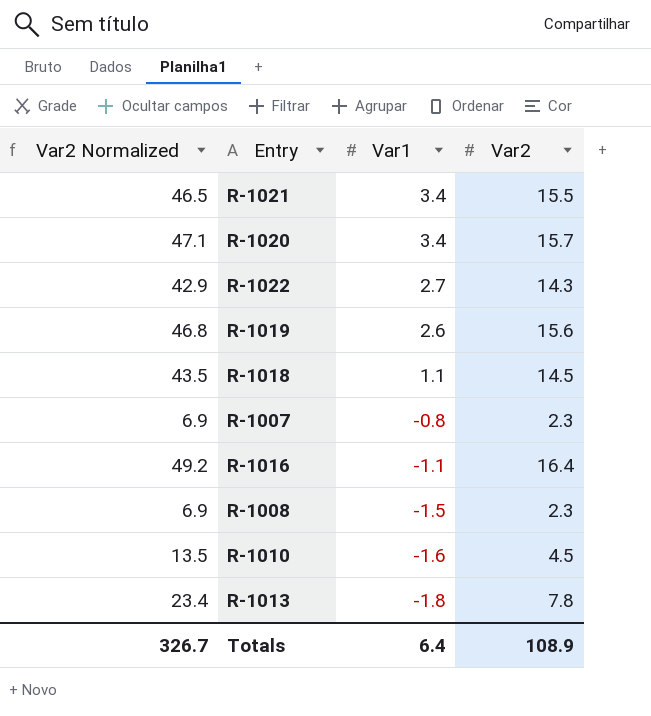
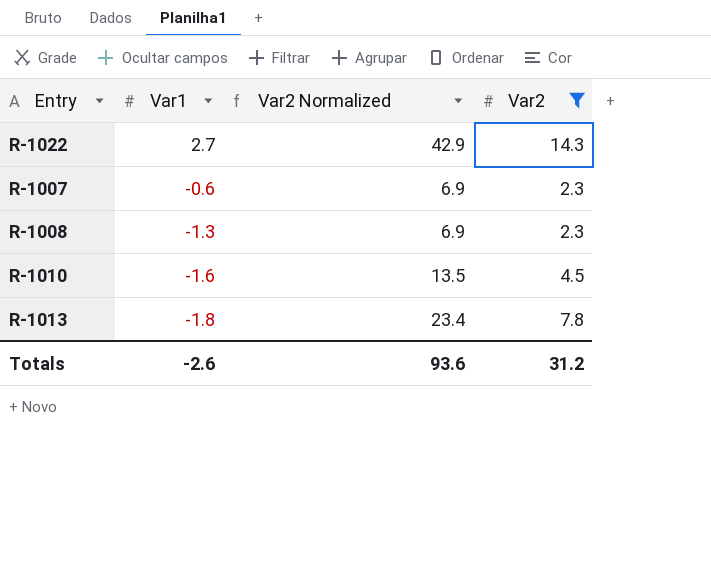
filter: none -> Var2 <= 14.3
column Var2 Normalized | position: 1 -> 3
R-1007 | Var1: -0.8 -> -0.6
R-1008 | Var1: -1.5 -> -1.3
Totals | Var1: 6.4 -> -2.6
Totals | Var2 Normalized: 326.7 -> 93.6
Totals | Var2: 108.9 -> 31.2

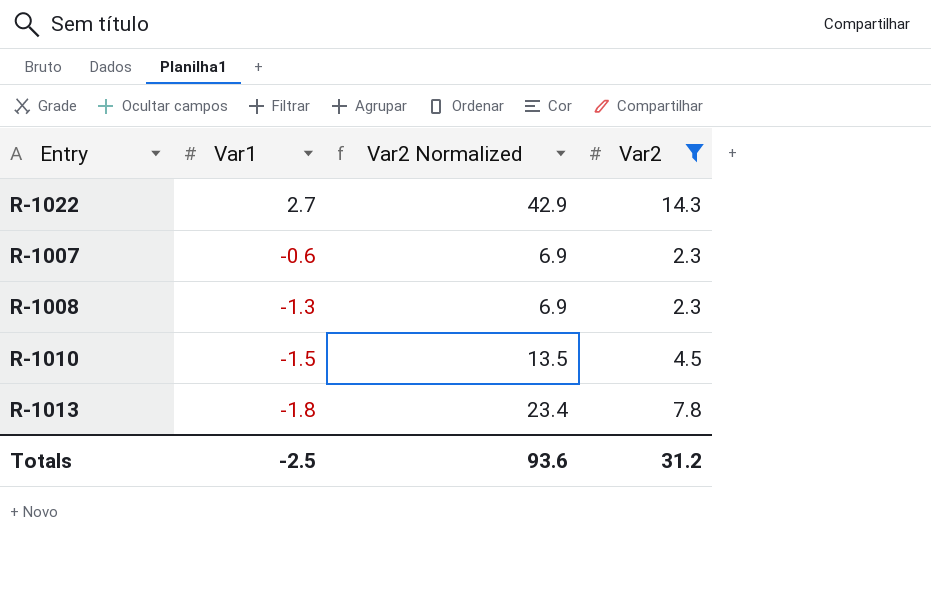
R-1010 | Var1: -1.6 -> -1.5
Totals | Var1: -2.6 -> -2.5

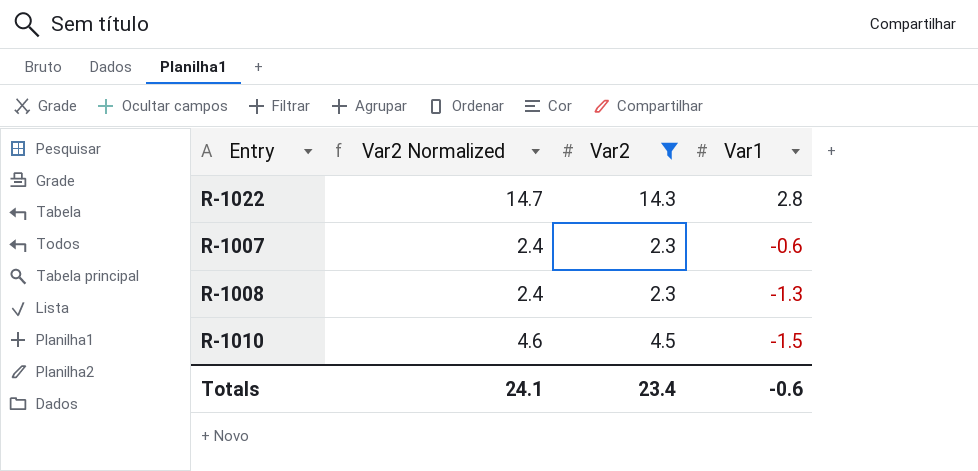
column Var2 Normalized | formula: [Var2] * 3 -> [Var2] * 1.03
column Var1 | position: 2 -> 4
row R-1013: -1.8 | 23.4 | 7.8 -> none
R-1022 | Var1: 2.7 -> 2.8
Totals | Var2 Normalized: 93.6 -> 24.1
Totals | Var2: 31.2 -> 23.4
Totals | Var1: -2.5 -> -0.6

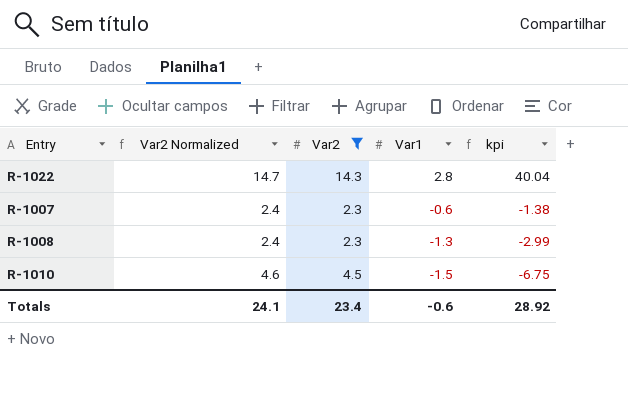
column kpi | formula: none -> [Var2] * [Var1]

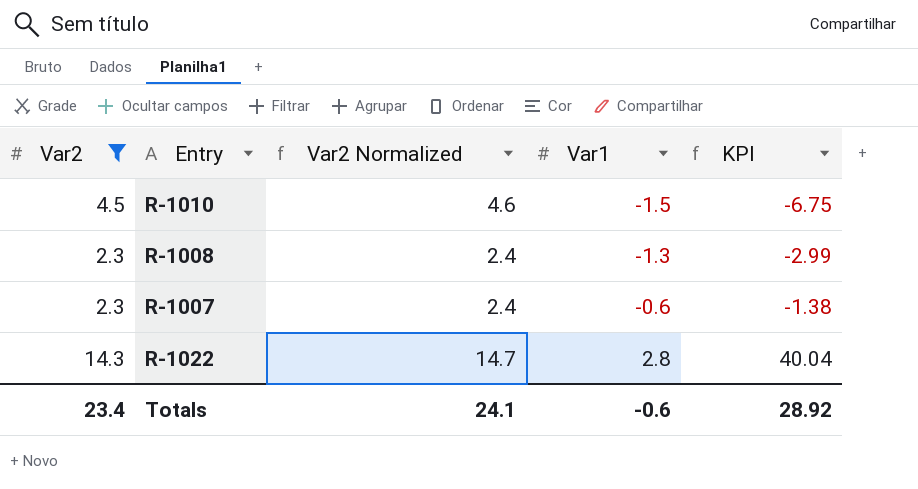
row order: Var1 descending -> Var1 ascending
column Var2 | position: 3 -> 1
column name: kpi -> KPI

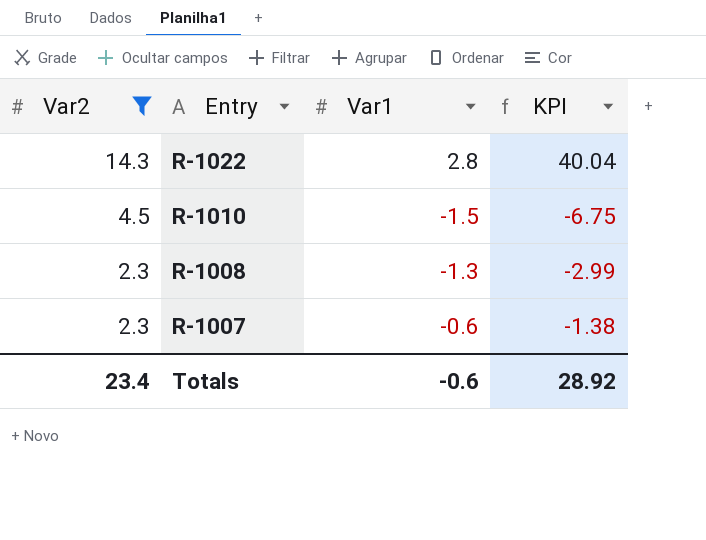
row order: Var1 ascending -> Var2 descending
column Var2 Normalized | formula: [Var2] * 1.03 -> none

